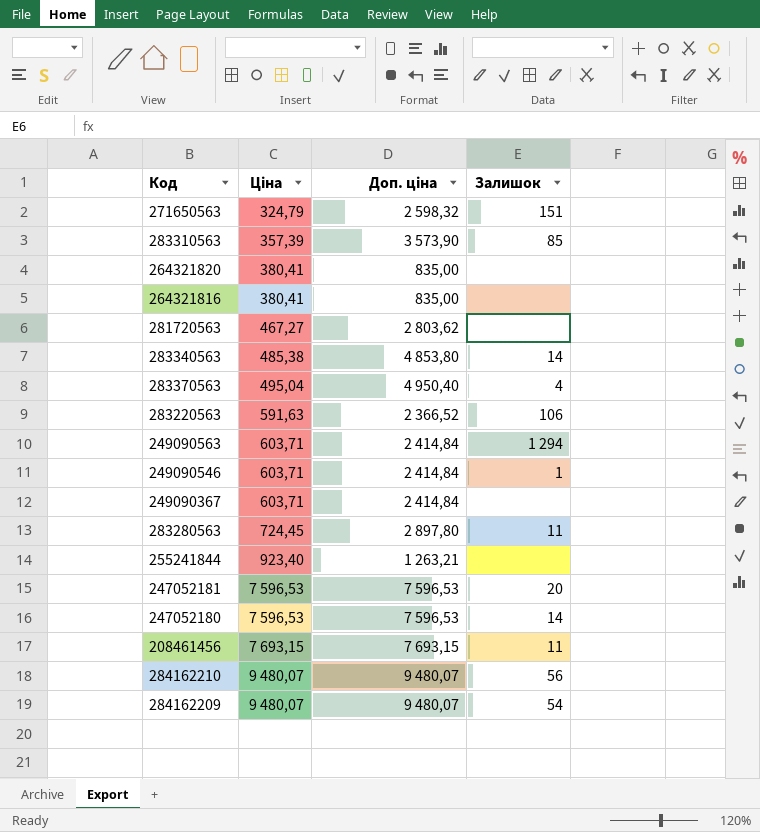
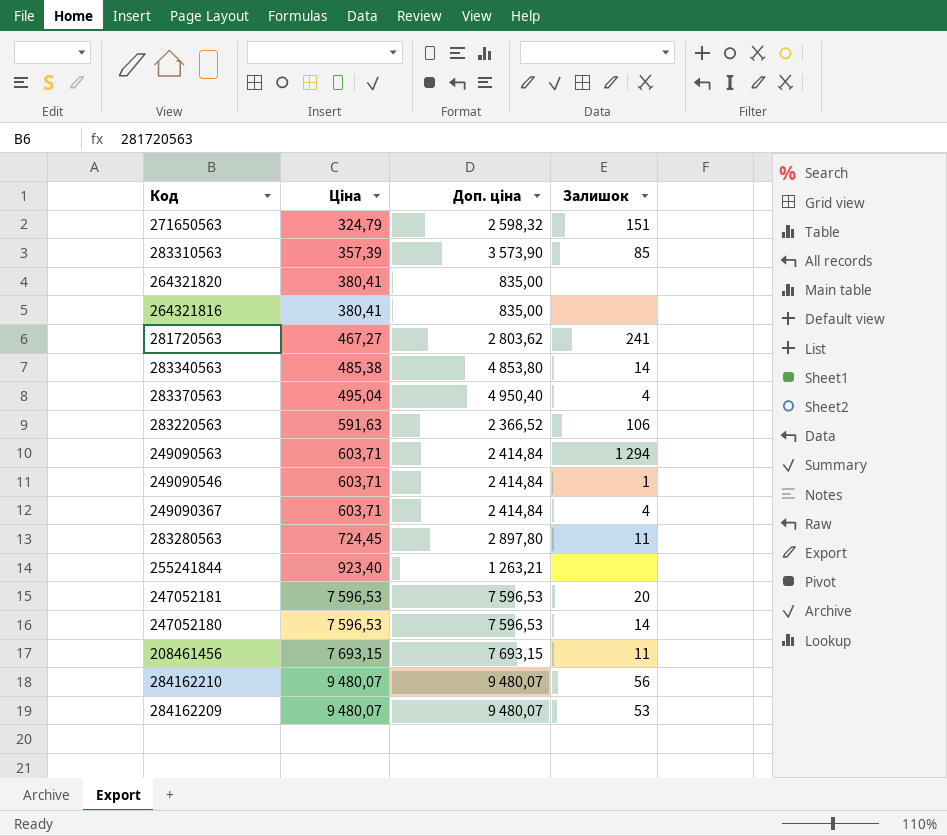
281720563 | Залишок: none -> 241
249090367 | Залишок: none -> 4
284162209 | Залишок: 54 -> 53

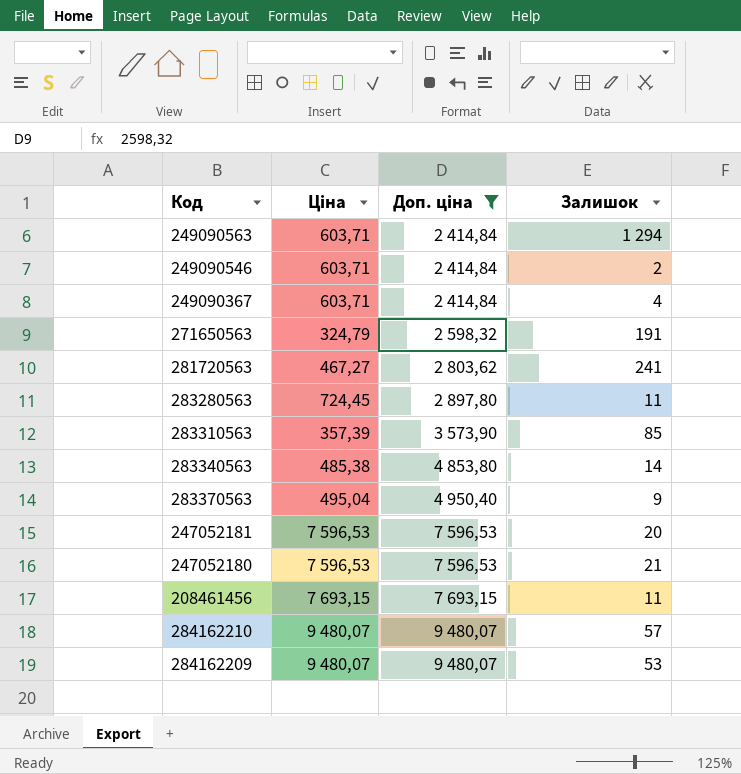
filter: none -> Доп. ціна >= 2 414,84
row order: Ціна ascending -> Доп. ціна ascending
249090546 | Залишок: 1 -> 2
271650563 | Залишок: 151 -> 191
283370563 | Залишок: 4 -> 9
247052180 | Залишок: 14 -> 21
284162210 | Залишок: 56 -> 57

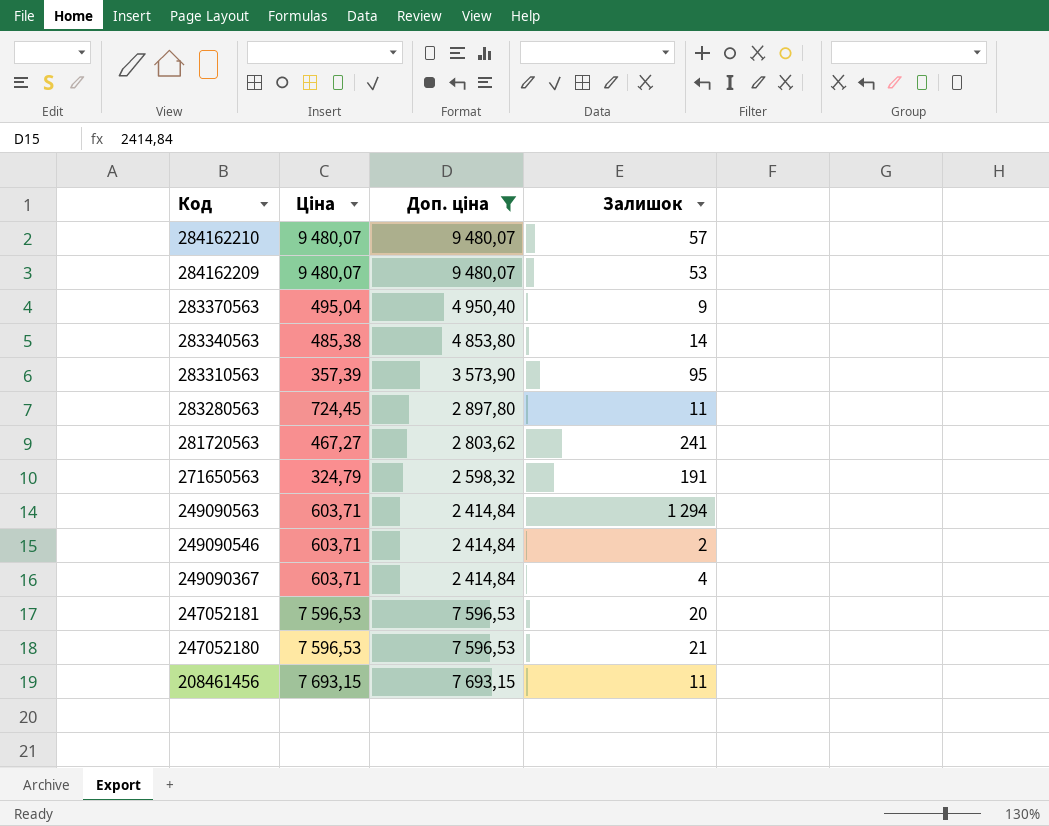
row order: Доп. ціна ascending -> Код descending
283310563 | Залишок: 85 -> 95

